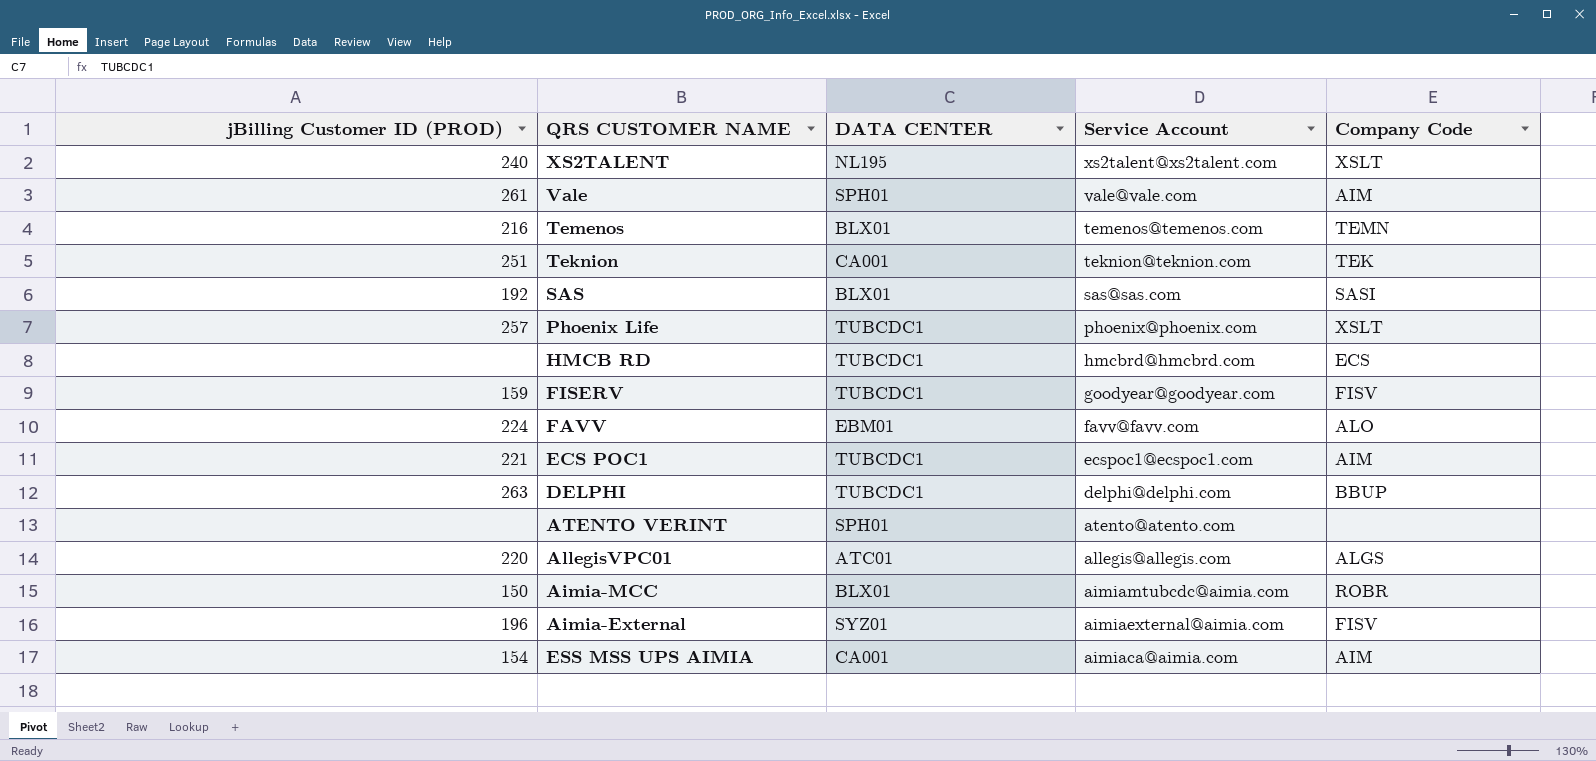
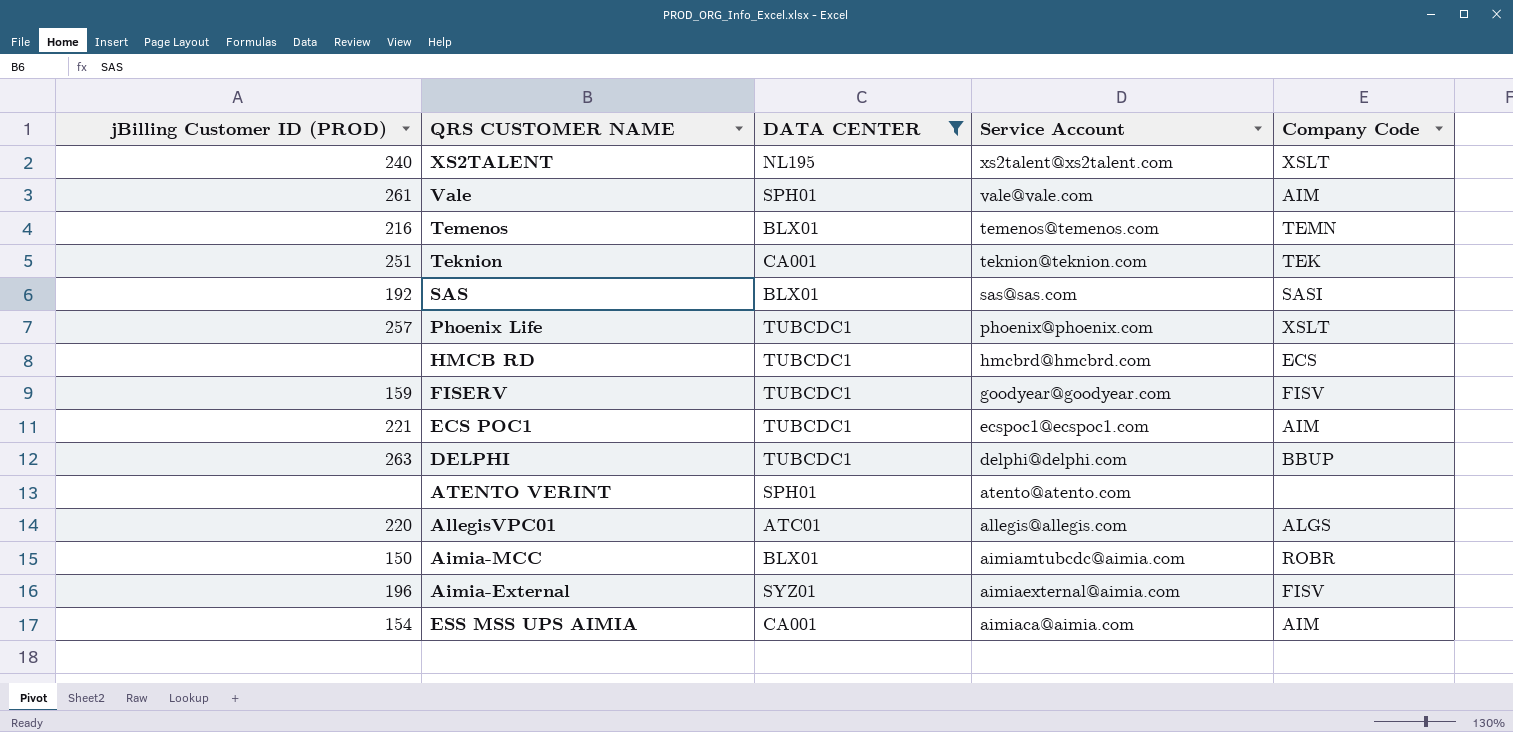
filter: none -> DATA CENTER != EBM01

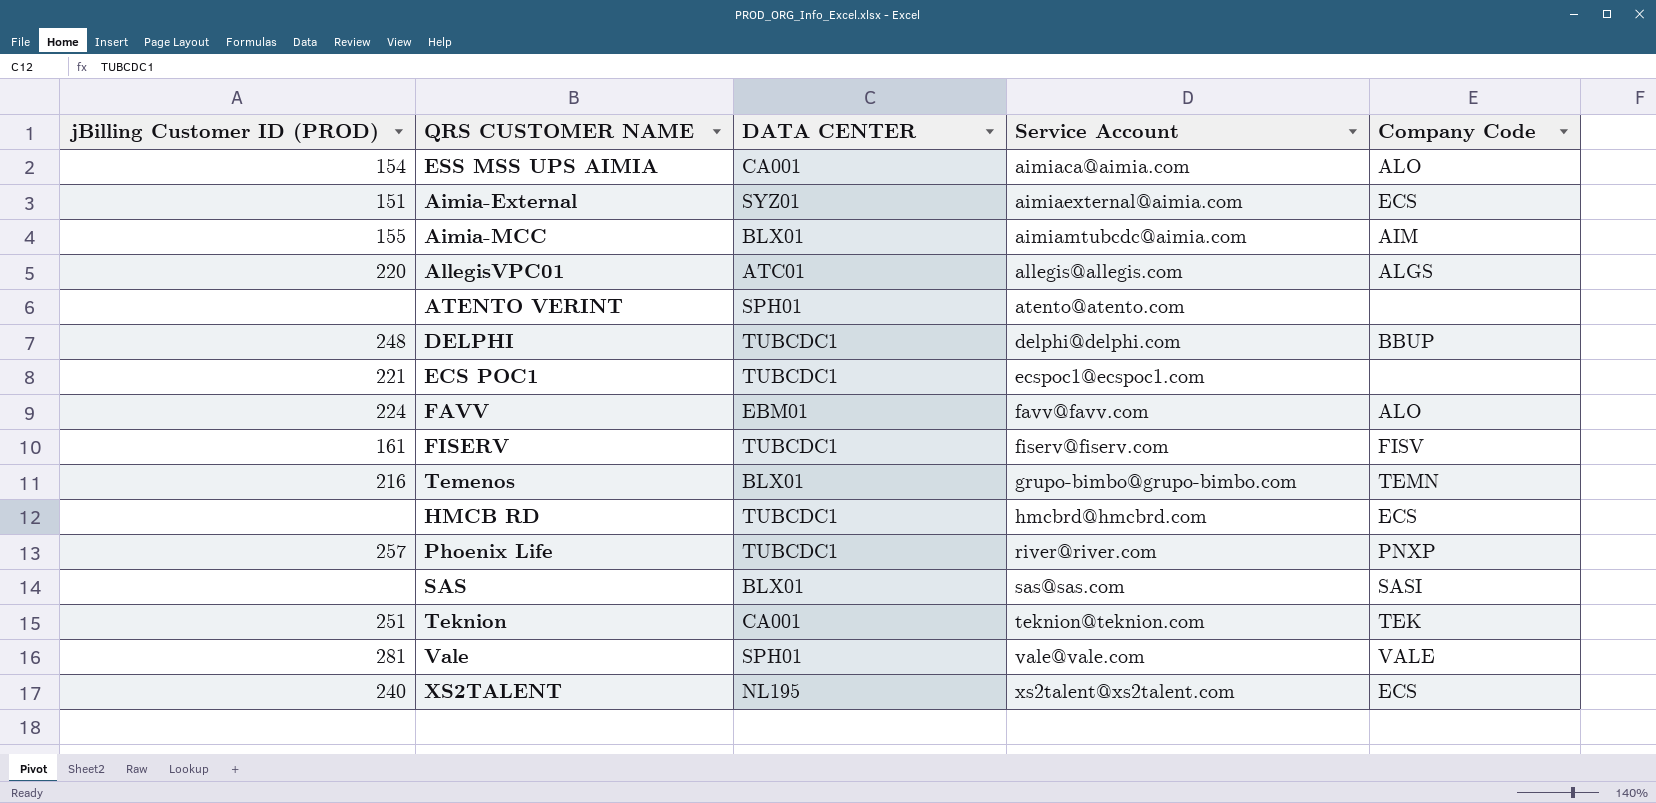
filter: DATA CENTER != EBM01 -> none
row order: Service Account descending -> Service Account ascending
ESS MSS UPS AIMIA | Company Code: AIM -> ALO
Aimia-External | jBilling Customer ID (PROD): 196 -> 151
Aimia-External | Company Code: FISV -> ECS
Aimia-MCC | jBilling Customer ID (PROD): 150 -> 155
Aimia-MCC | Company Code: ROBR -> AIM
DELPHI | jBilling Customer ID (PROD): 263 -> 248
ECS POC1 | Company Code: AIM -> none
FISERV | jBilling Customer ID (PROD): 159 -> 161
FISERV | Service Account: goodyear@goodyear.com -> fiserv@fiserv.com
Temenos | Service Account: temenos@temenos.com -> grupo-bimbo@grupo-bimbo.com
Phoenix Life | Service Account: phoenix@phoenix.com -> river@river.com
Phoenix Life | Company Code: XSLT -> PNXP
SAS | jBilling Customer ID (PROD): 192 -> none
Vale | jBilling Customer ID (PROD): 261 -> 281
Vale | Company Code: AIM -> VALE
XS2TALENT | Company Code: XSLT -> ECS

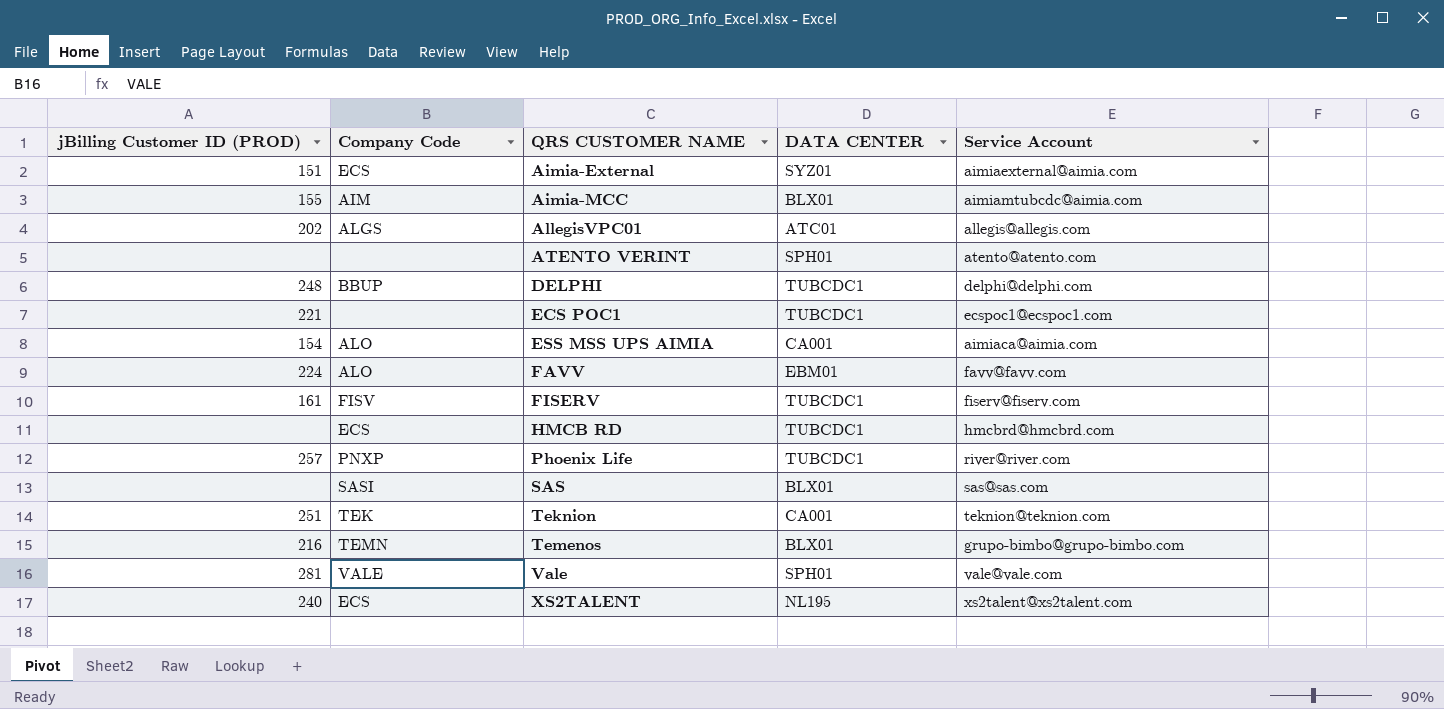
row order: Service Account ascending -> QRS CUSTOMER NAME ascending
column Company Code | position: 5 -> 2
AllegisVPC01 | jBilling Customer ID (PROD): 220 -> 202

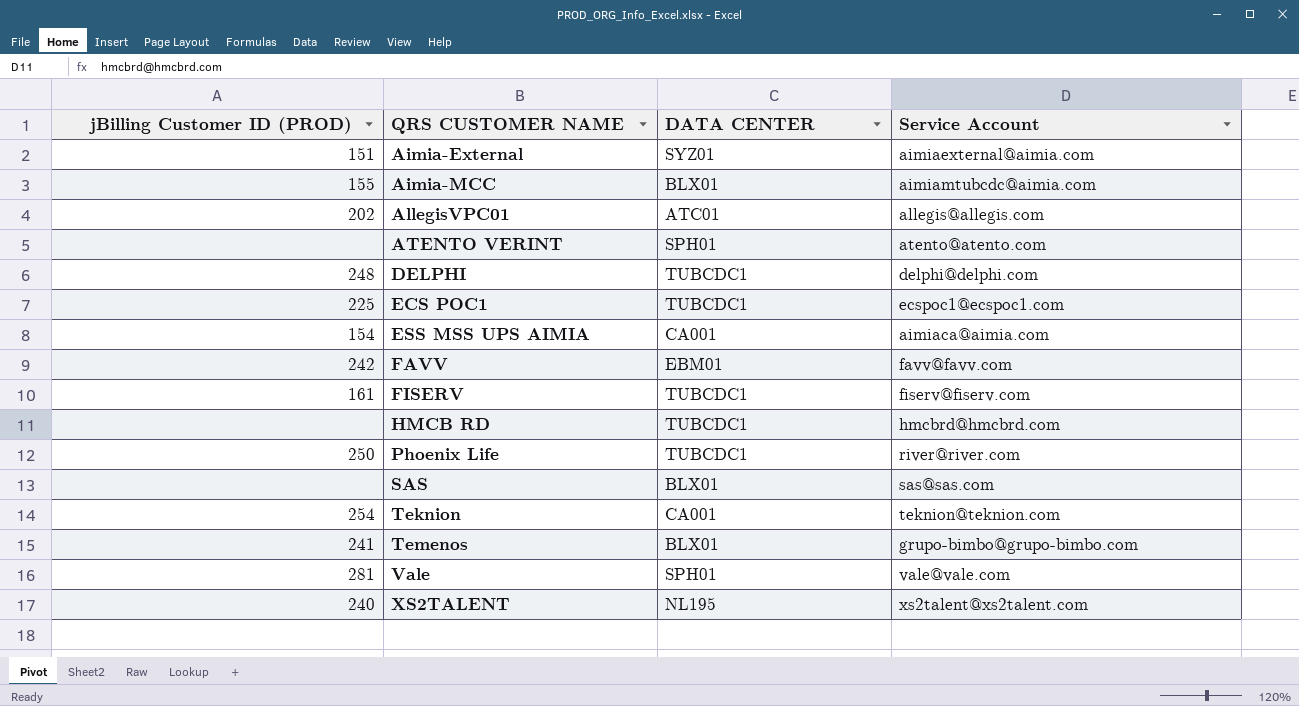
column Company Code | position: 2 -> none
ECS POC1 | jBilling Customer ID (PROD): 221 -> 225
FAVV | jBilling Customer ID (PROD): 224 -> 242
Phoenix Life | jBilling Customer ID (PROD): 257 -> 250
Teknion | jBilling Customer ID (PROD): 251 -> 254
Temenos | jBilling Customer ID (PROD): 216 -> 241

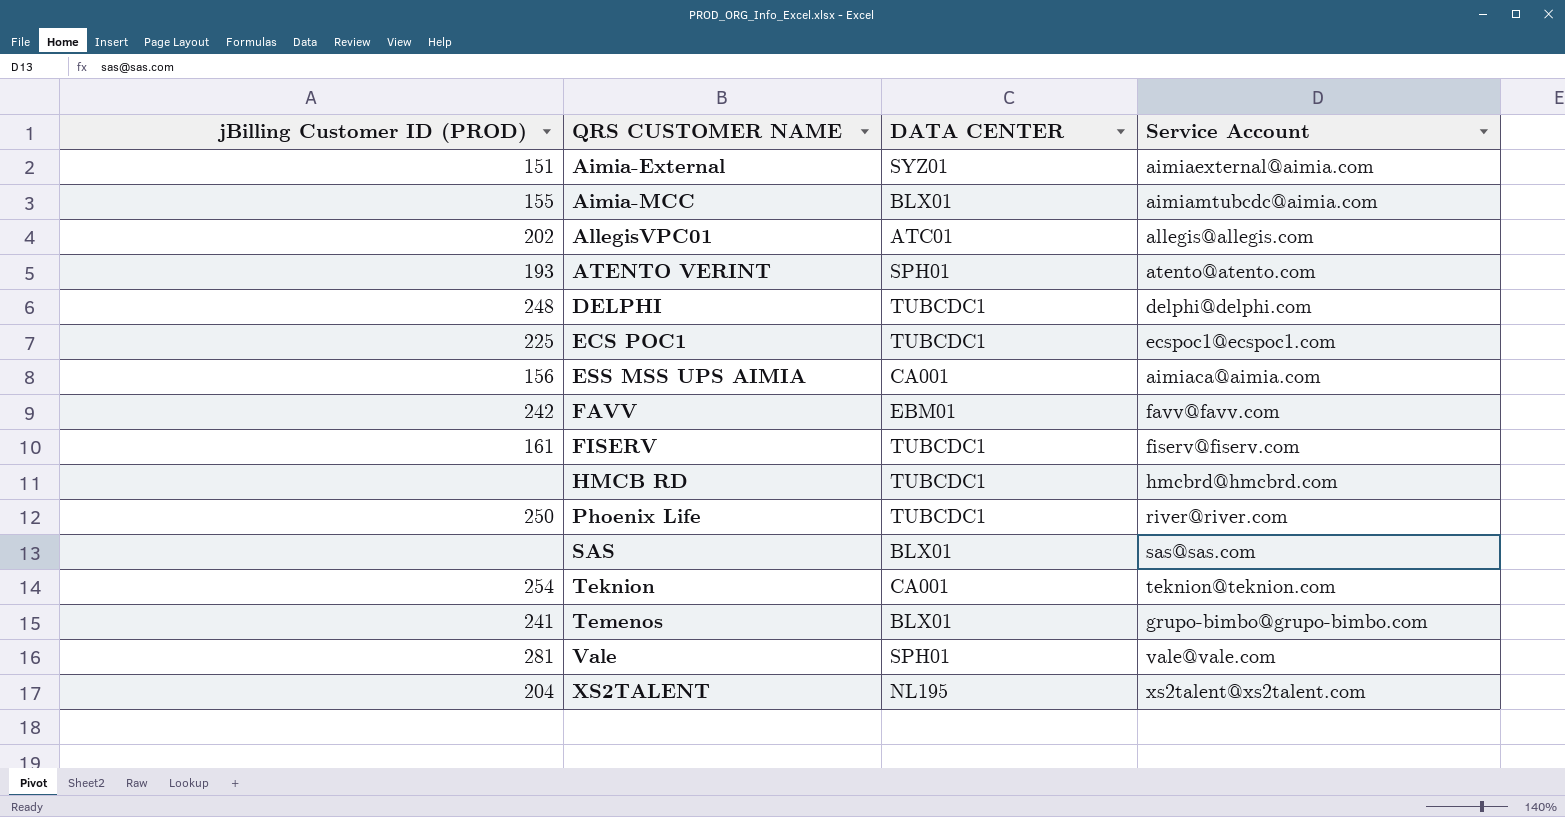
ATENTO VERINT | jBilling Customer ID (PROD): none -> 193
ESS MSS UPS AIMIA | jBilling Customer ID (PROD): 154 -> 156
XS2TALENT | jBilling Customer ID (PROD): 240 -> 204

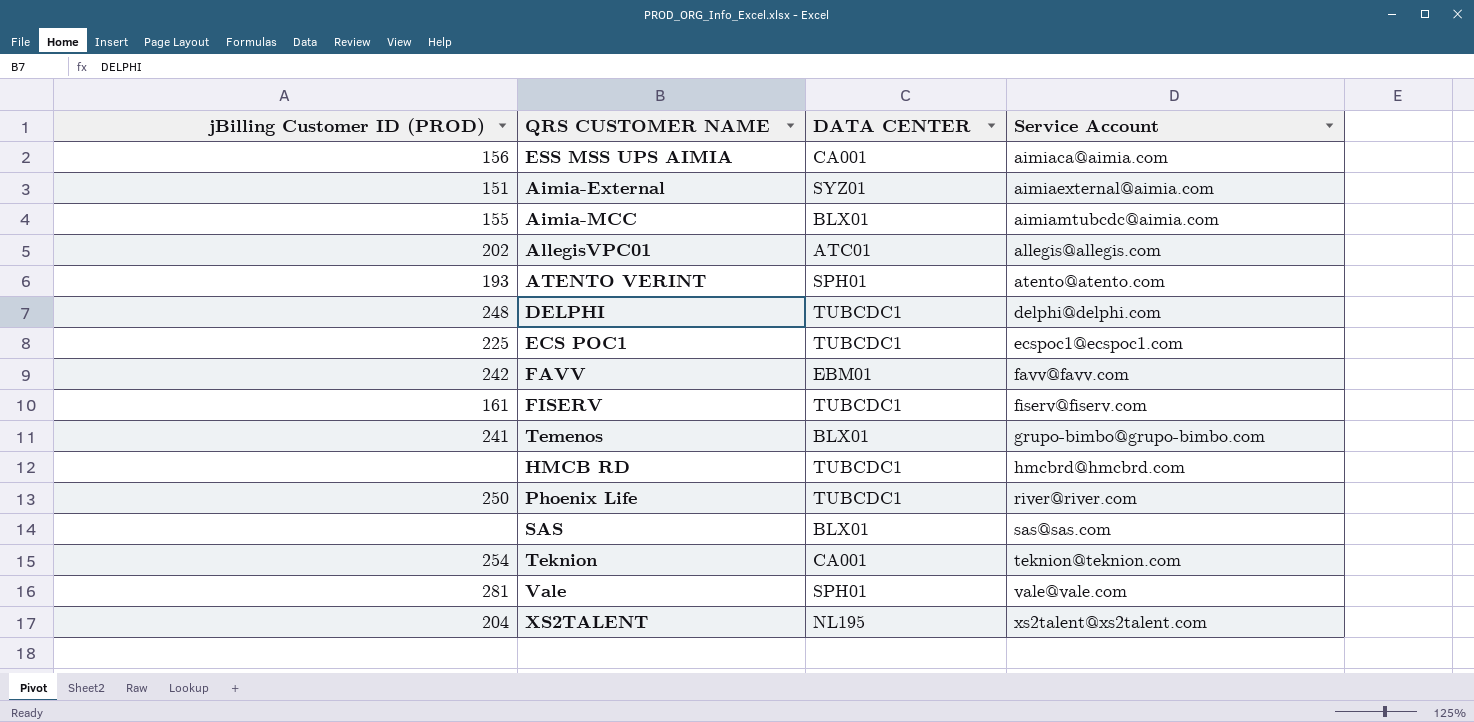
row order: QRS CUSTOMER NAME ascending -> Service Account ascending

